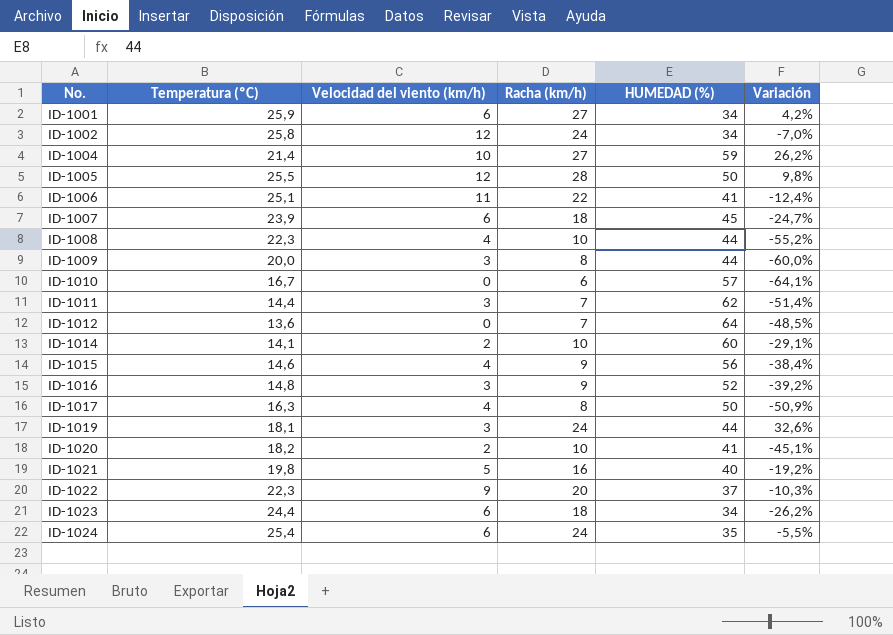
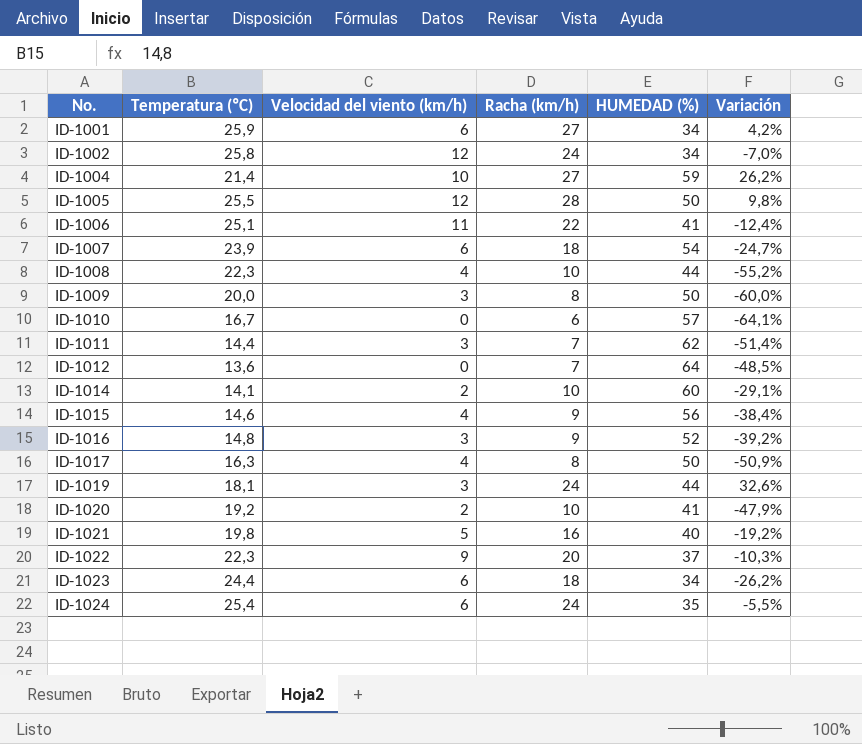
ID-1007 | HUMEDAD (%): 45 -> 54
ID-1009 | HUMEDAD (%): 44 -> 50
ID-1020 | Temperatura (ºC): 18,2 -> 19,2
ID-1020 | Variación: -45,1% -> -47,9%

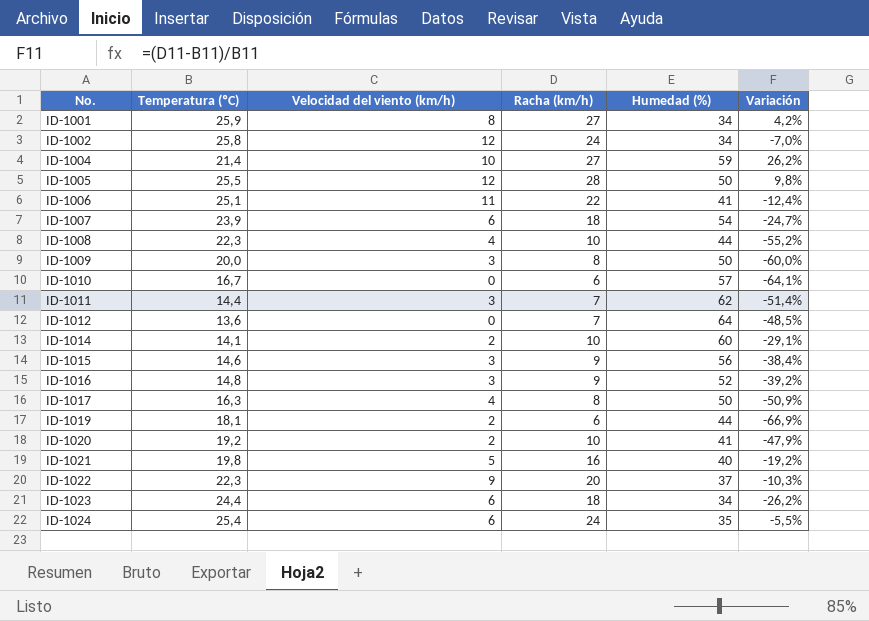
column name: HUMEDAD (%) -> Humedad (%)
ID-1001 | Velocidad del viento (km/h): 6 -> 8
ID-1015 | Velocidad del viento (km/h): 4 -> 3
ID-1019 | Velocidad del viento (km/h): 3 -> 2
ID-1019 | Racha (km/h): 24 -> 6
ID-1019 | Variación: 32,6% -> -66,9%

